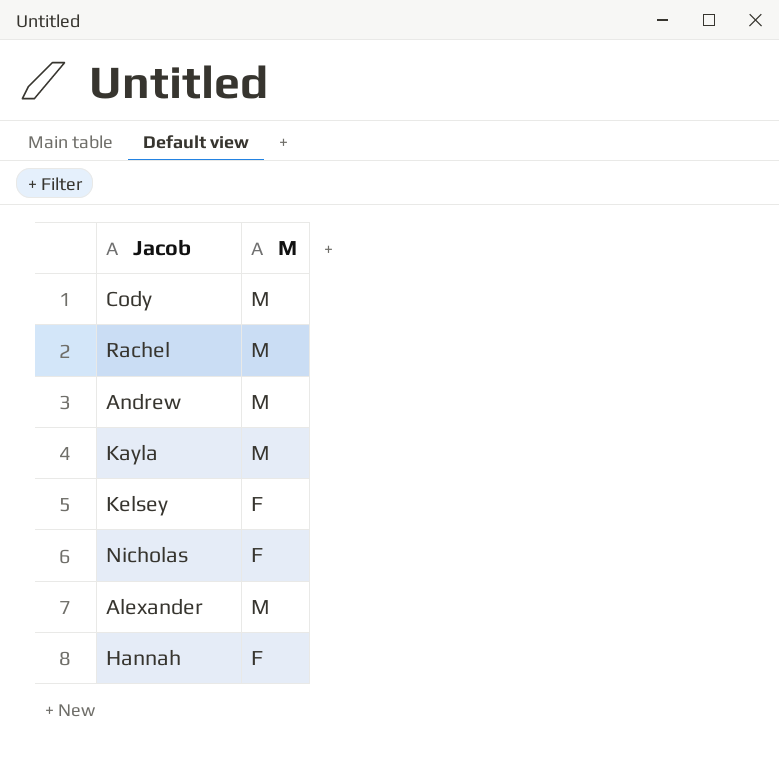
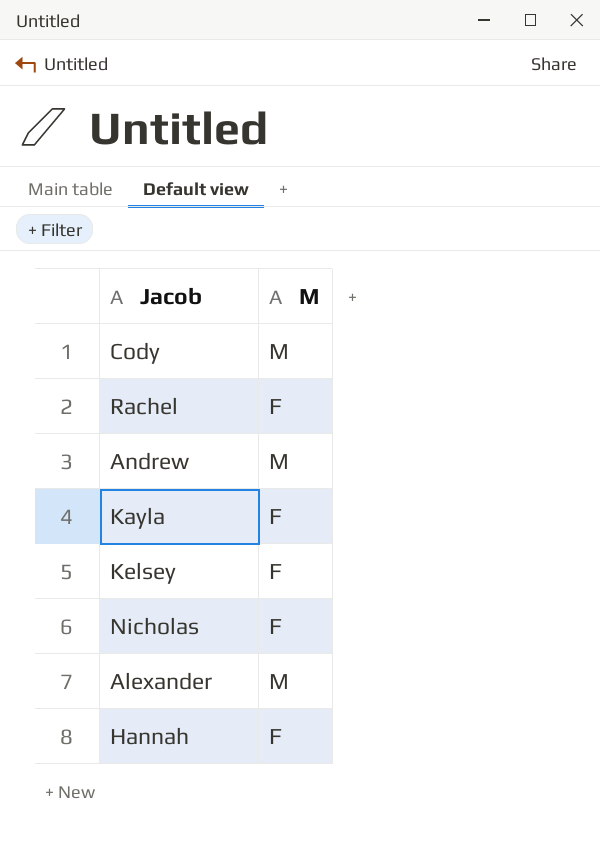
Rachel | M: M -> F
Kayla | M: M -> F

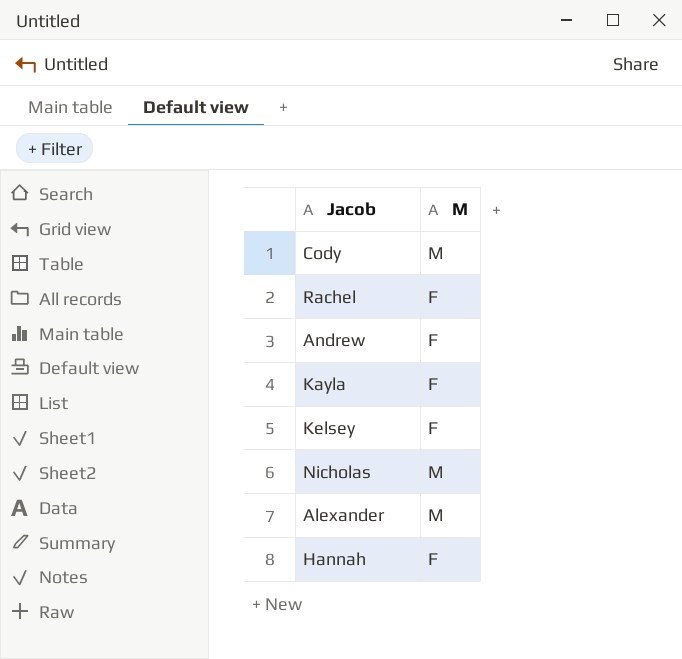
Andrew | M: M -> F
Nicholas | M: F -> M

